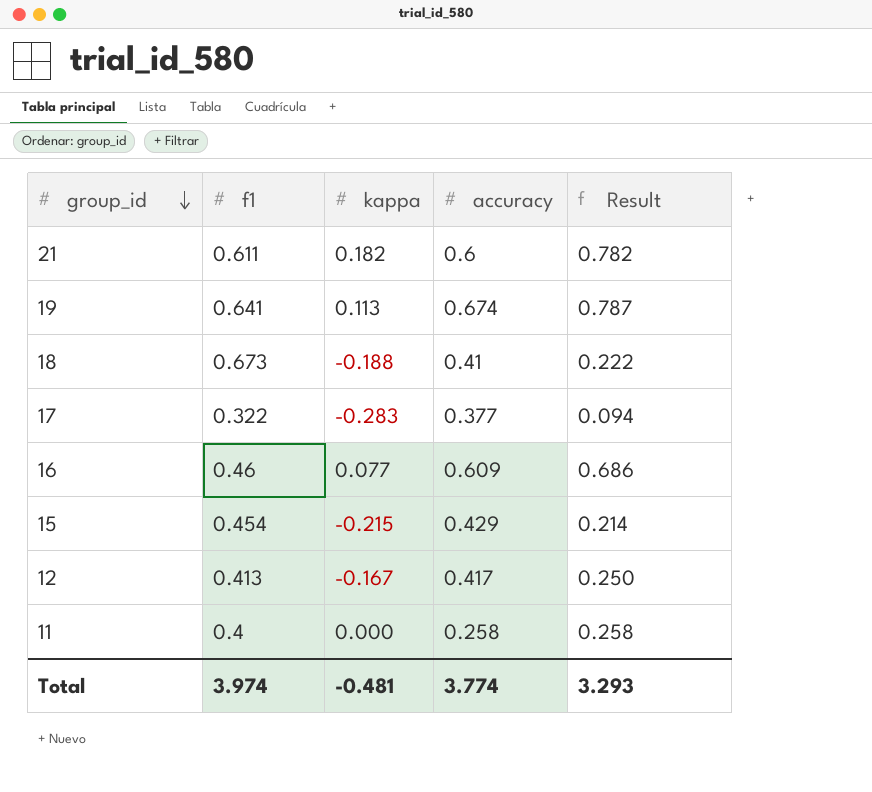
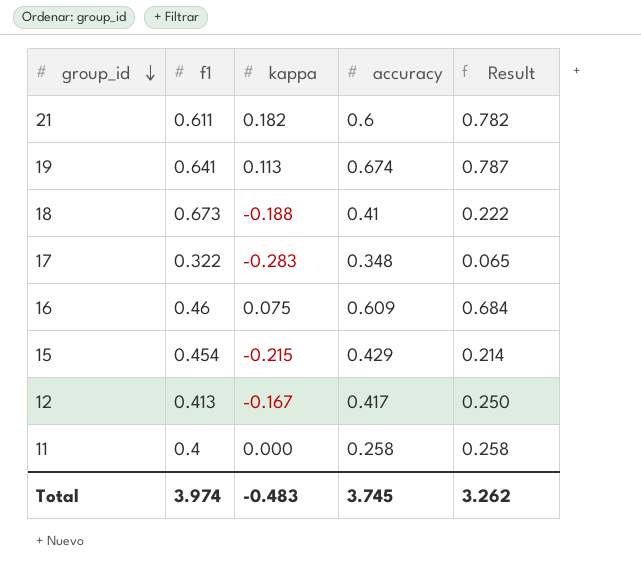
17 | accuracy: 0.377 -> 0.348
17 | Result: 0.094 -> 0.065
16 | kappa: 0.077 -> 0.075
16 | Result: 0.686 -> 0.684
Total | kappa: -0.481 -> -0.483
Total | accuracy: 3.774 -> 3.745
Total | Result: 3.293 -> 3.262

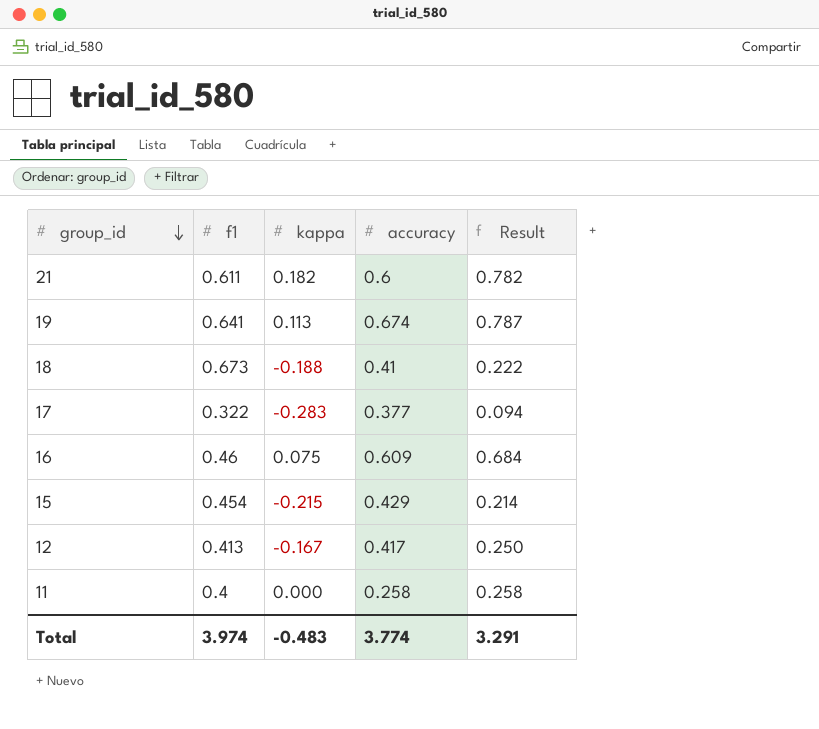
17 | accuracy: 0.348 -> 0.377
17 | Result: 0.065 -> 0.094
Total | accuracy: 3.745 -> 3.774
Total | Result: 3.262 -> 3.291

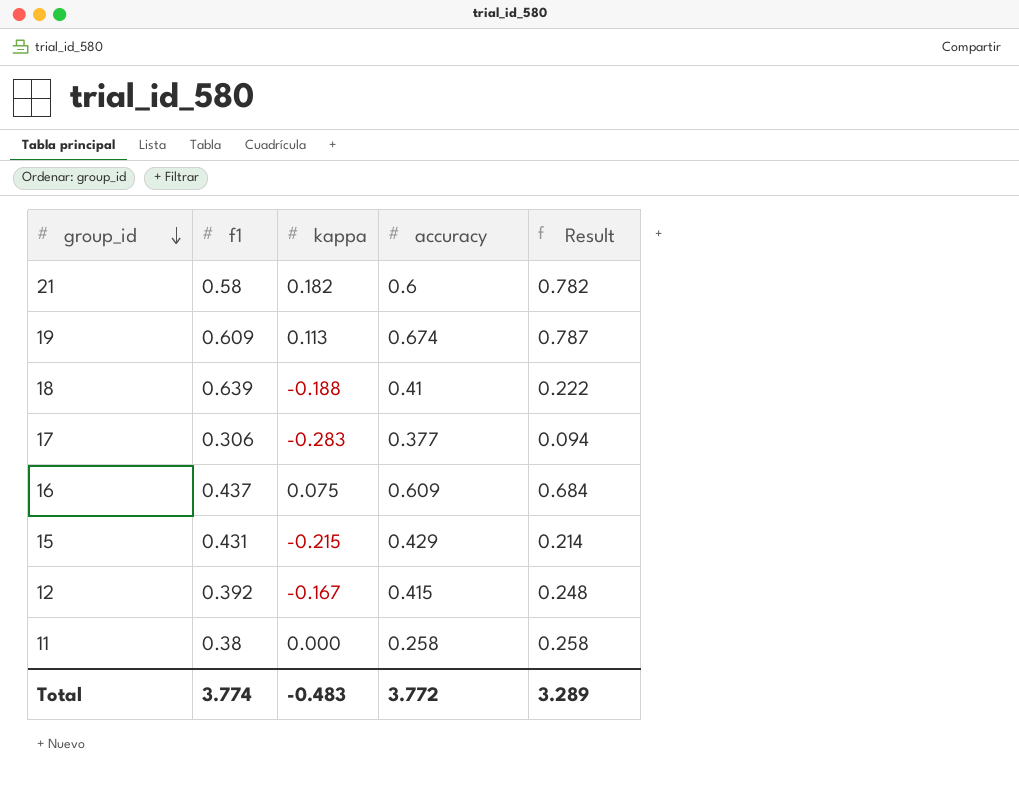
21 | f1: 0.611 -> 0.58
19 | f1: 0.641 -> 0.609
18 | f1: 0.673 -> 0.639
17 | f1: 0.322 -> 0.306
16 | f1: 0.46 -> 0.437
15 | f1: 0.454 -> 0.431
12 | f1: 0.413 -> 0.392
12 | accuracy: 0.417 -> 0.415
12 | Result: 0.250 -> 0.248
11 | f1: 0.4 -> 0.38
Total | f1: 3.974 -> 3.774
Total | accuracy: 3.774 -> 3.772
Total | Result: 3.291 -> 3.289

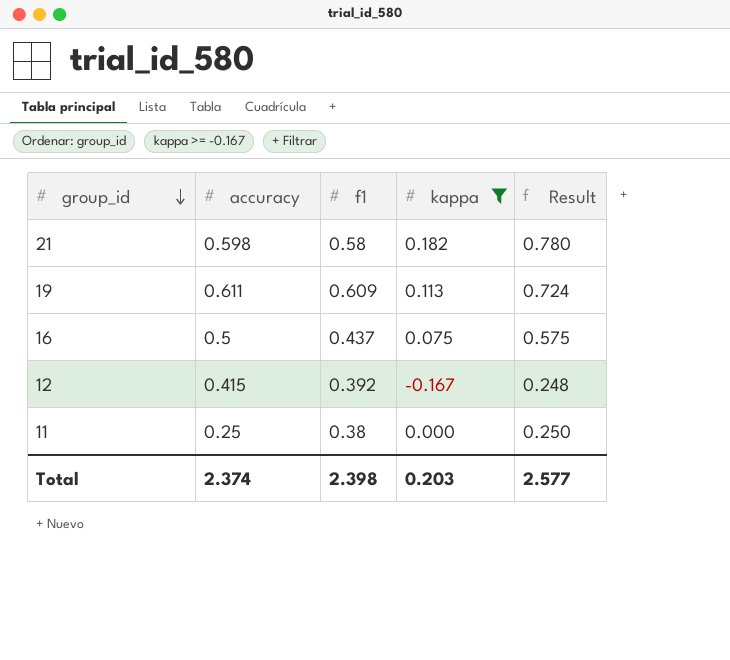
filter: none -> kappa >= -0.167
column accuracy | position: 4 -> 2
21 | accuracy: 0.6 -> 0.598
21 | Result: 0.782 -> 0.780
19 | accuracy: 0.674 -> 0.611
19 | Result: 0.787 -> 0.724
16 | accuracy: 0.609 -> 0.5
16 | Result: 0.684 -> 0.575
11 | accuracy: 0.258 -> 0.25
11 | Result: 0.258 -> 0.250
Total | accuracy: 3.772 -> 2.374
Total | f1: 3.774 -> 2.398
Total | kappa: -0.483 -> 0.203
Total | Result: 3.289 -> 2.577

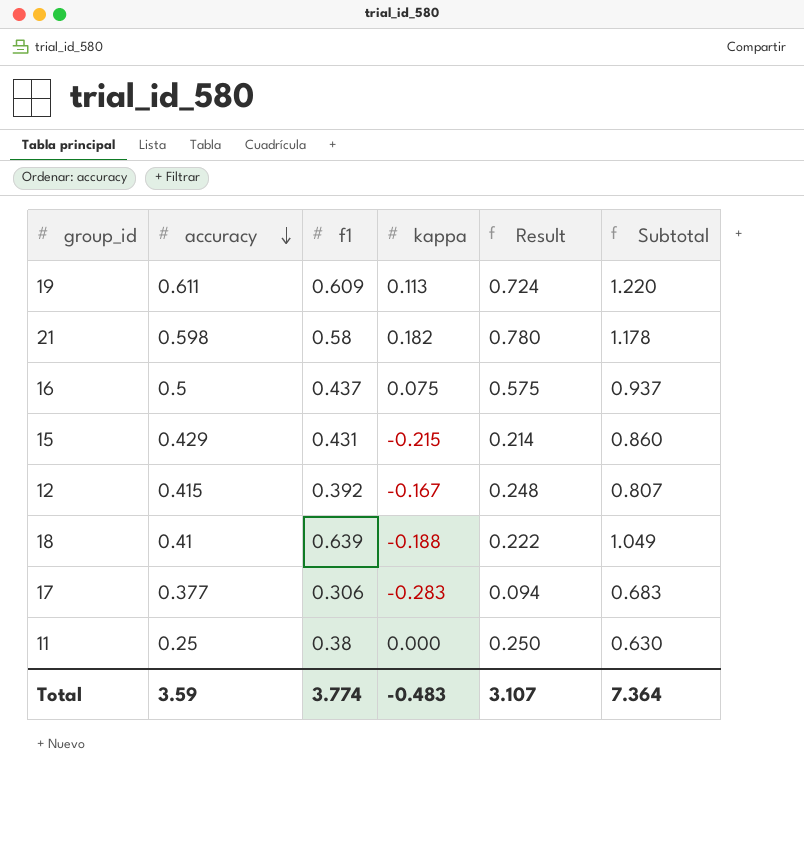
filter: kappa >= -0.167 -> none
row order: group_id descending -> accuracy descending
column Subtotal | formula: none -> [accuracy] + [f1]
Total | accuracy: 2.374 -> 3.59
Total | f1: 2.398 -> 3.774
Total | kappa: 0.203 -> -0.483
Total | Result: 2.577 -> 3.107

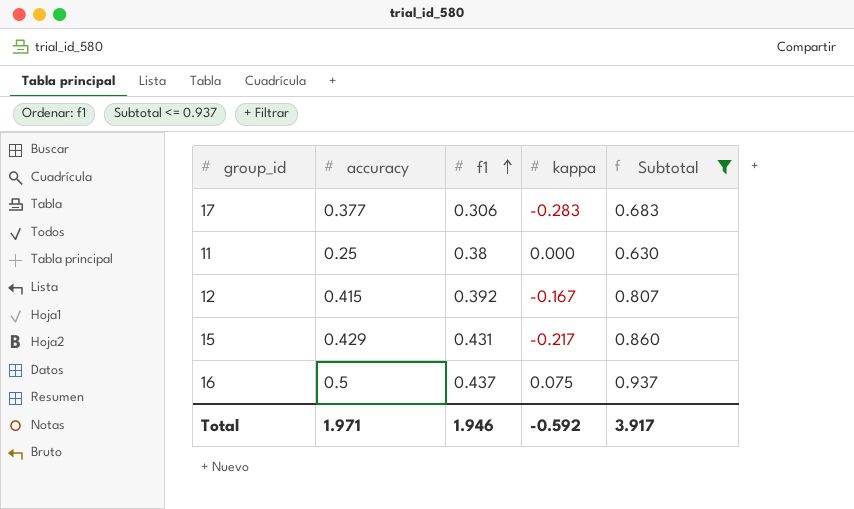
filter: none -> Subtotal <= 0.937
row order: accuracy descending -> f1 ascending
column Result | formula: [accuracy] + [kappa] -> none
15 | kappa: -0.215 -> -0.217
Total | accuracy: 3.59 -> 1.971
Total | f1: 3.774 -> 1.946
Total | kappa: -0.483 -> -0.592
Total | Subtotal: 7.364 -> 3.917

